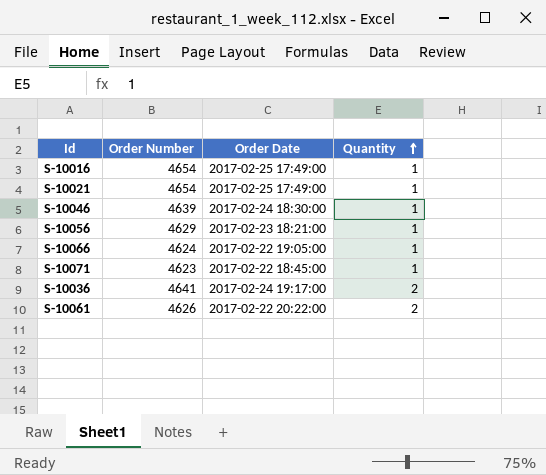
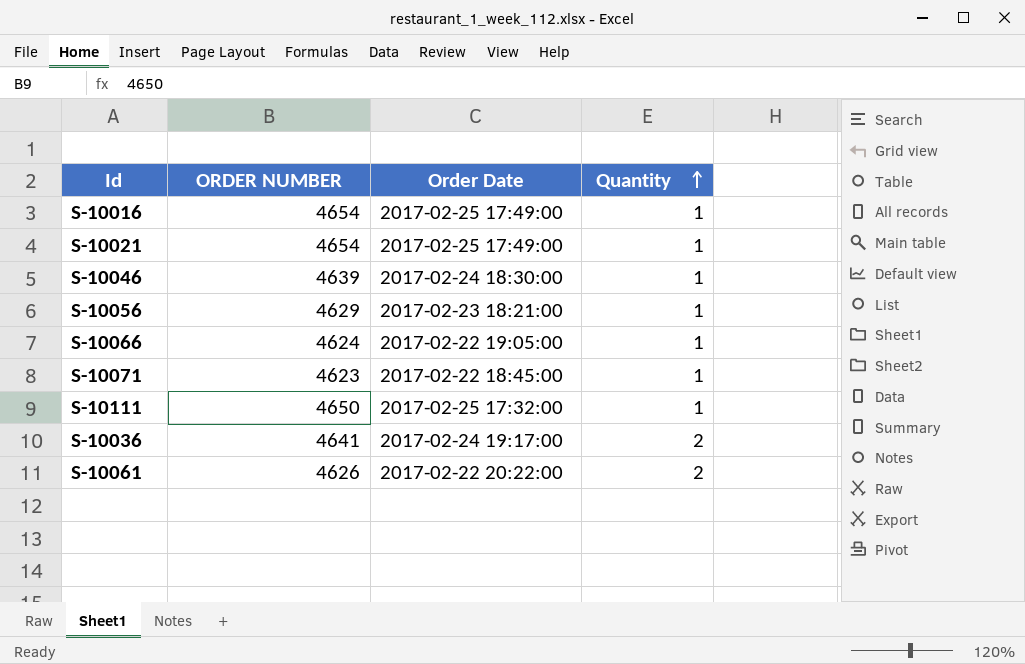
column name: Order Number -> ORDER NUMBER
row S-10111: none -> 4650 | 2017-02-25 17:32:00 | 1

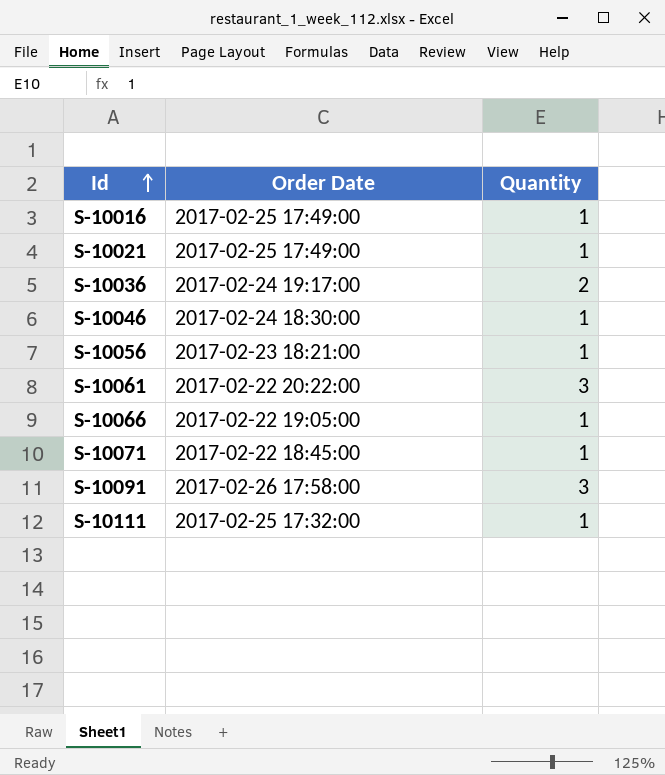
row order: Quantity ascending -> Id ascending
column ORDER NUMBER | position: 2 -> none
S-10061 | Quantity: 2 -> 3
row S-10091: none -> 2017-02-26 17:58:00 | 3

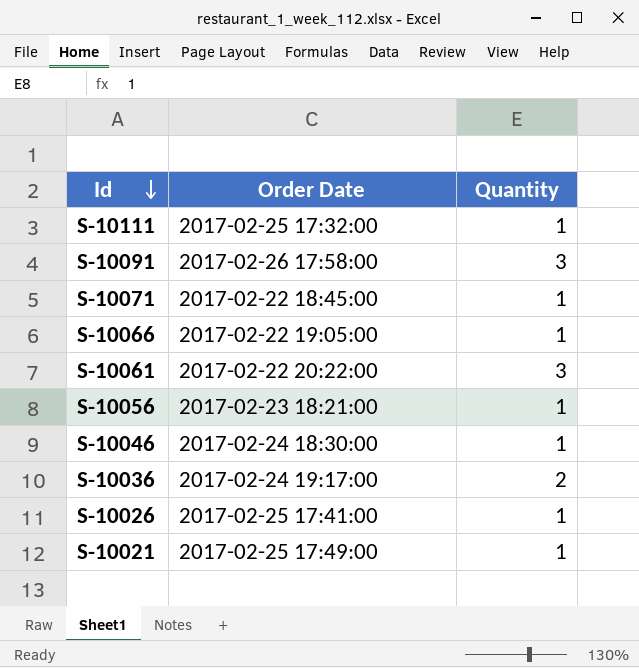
row order: Id ascending -> Id descending
row S-10016: 2017-02-25 17:49:00 | 1 -> none
row S-10026: none -> 2017-02-25 17:41:00 | 1

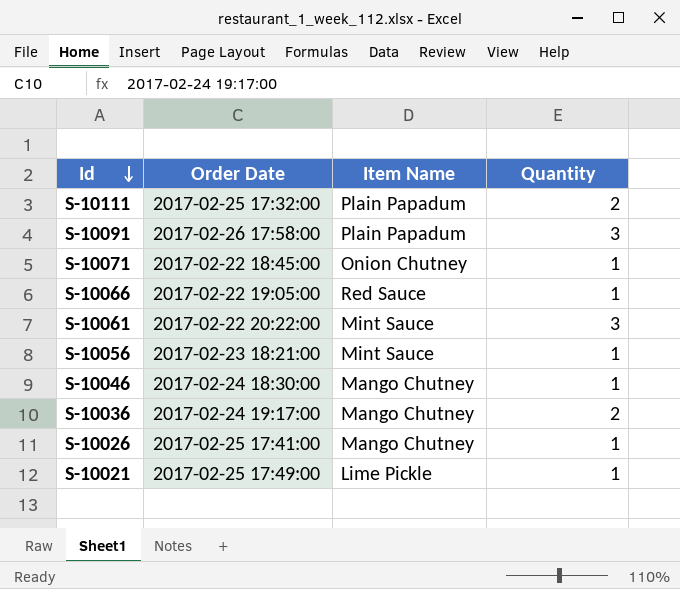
column Item Name | position: none -> 3
S-10111 | Quantity: 1 -> 2

